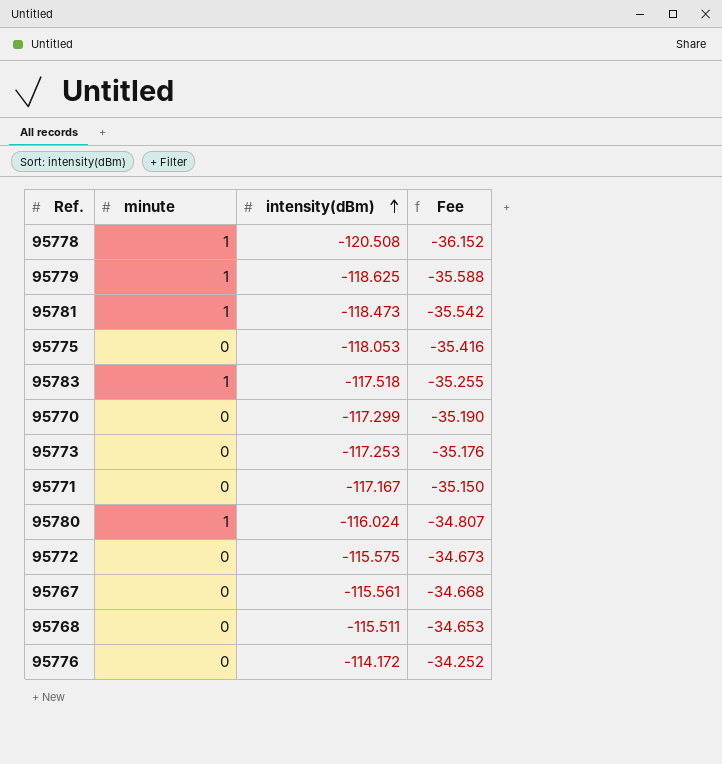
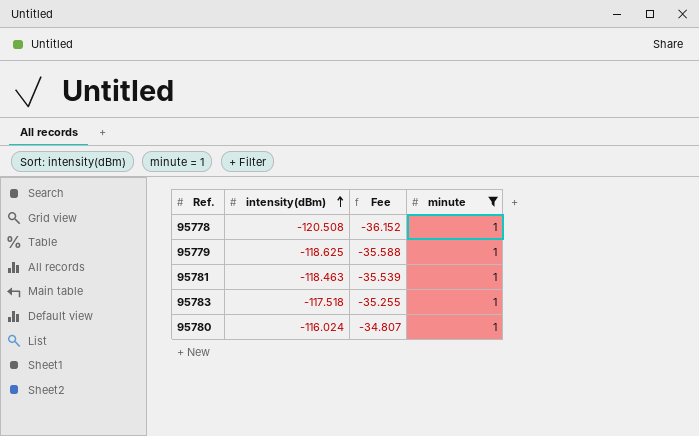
filter: none -> minute = 1
column minute | position: 2 -> 4
95781 | intensity(dBm): -118.473 -> -118.463
95781 | Fee: -35.542 -> -35.539

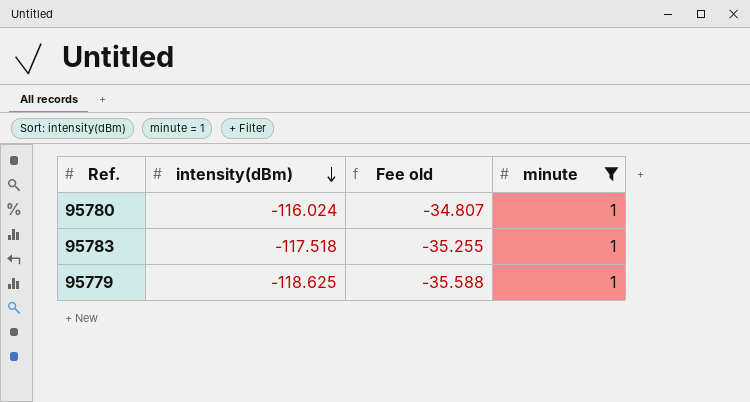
row order: intensity(dBm) ascending -> intensity(dBm) descending
column name: Fee -> Fee old
row 95778: -120.508 | -36.152 | 1 -> none
row 95781: -118.463 | -35.539 | 1 -> none

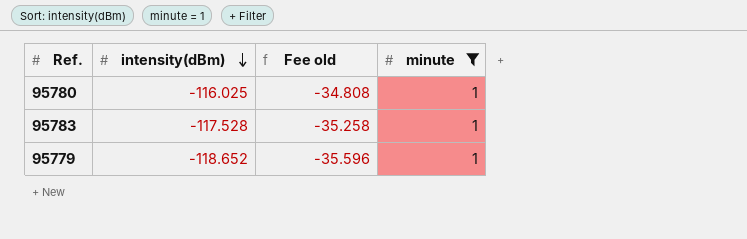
95780 | intensity(dBm): -116.024 -> -116.025
95780 | Fee old: -34.807 -> -34.808
95783 | intensity(dBm): -117.518 -> -117.528
95783 | Fee old: -35.255 -> -35.258
95779 | intensity(dBm): -118.625 -> -118.652
95779 | Fee old: -35.588 -> -35.596

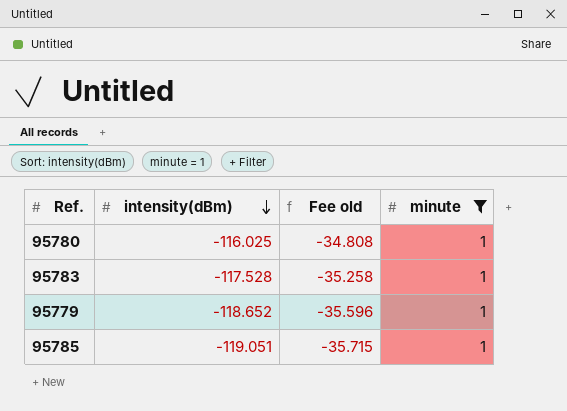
row 95785: none -> -119.051 | -35.715 | 1

